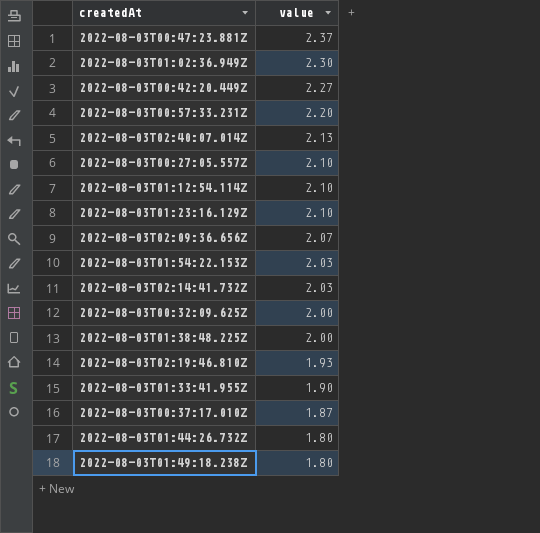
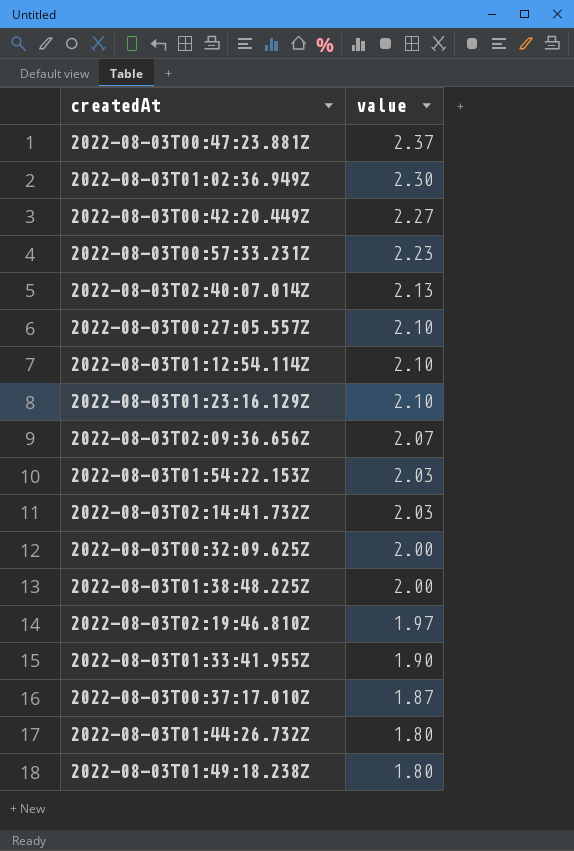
2022-08-03T00:57:33.231Z | value: 2.20 -> 2.23
2022-08-03T02:19:46.810Z | value: 1.93 -> 1.97

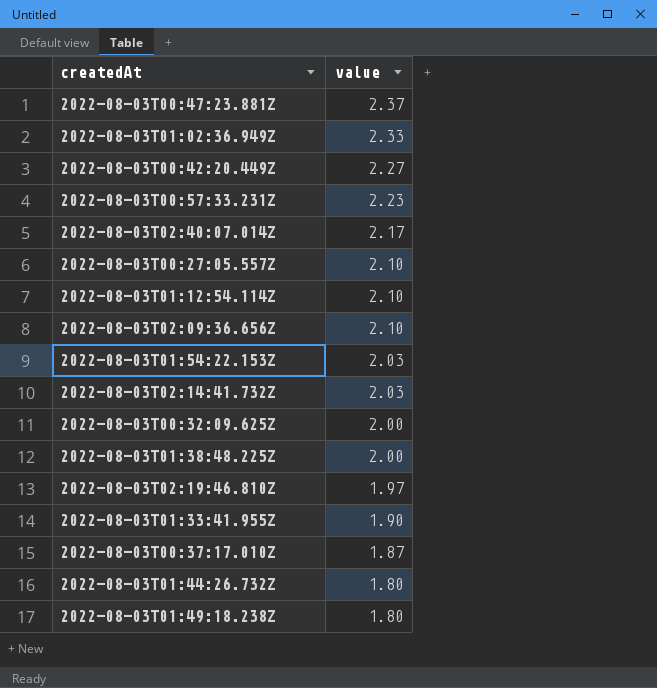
row 2022-08-03T01:23:16.129Z: 2.10 -> none
2022-08-03T01:02:36.949Z | value: 2.30 -> 2.33
2022-08-03T02:40:07.014Z | value: 2.13 -> 2.17
2022-08-03T02:09:36.656Z | value: 2.07 -> 2.10

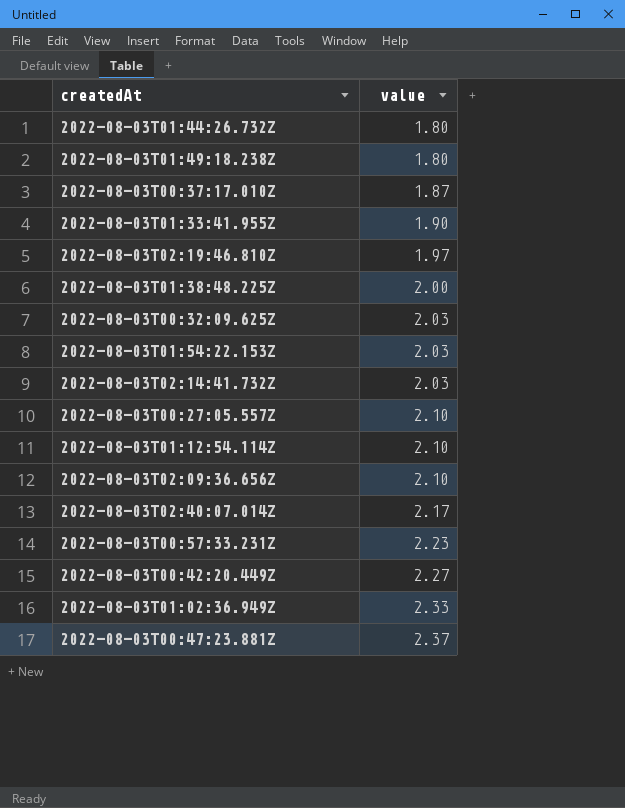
row order: value descending -> value ascending
2022-08-03T00:32:09.625Z | value: 2.00 -> 2.03

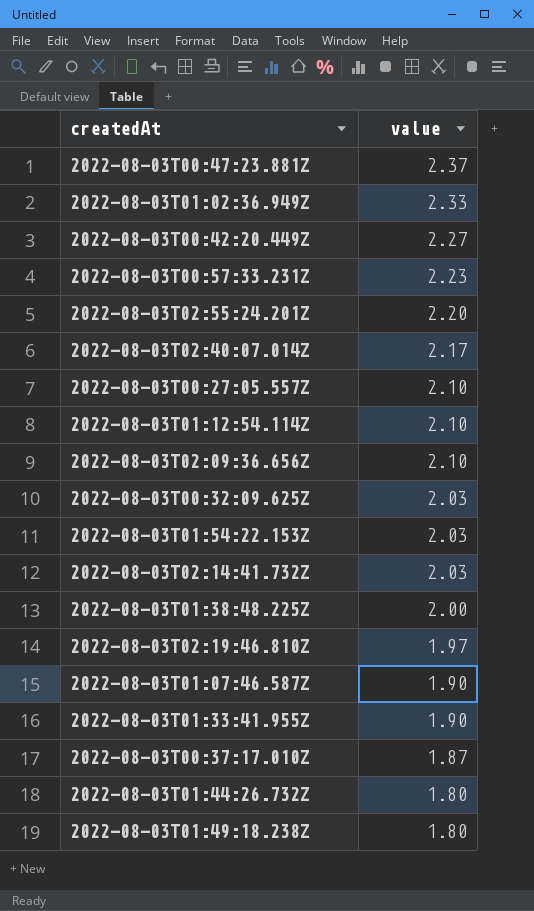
row order: value ascending -> value descending
row 2022-08-03T02:55:24.201Z: none -> 2.20
row 2022-08-03T01:07:46.587Z: none -> 1.90

